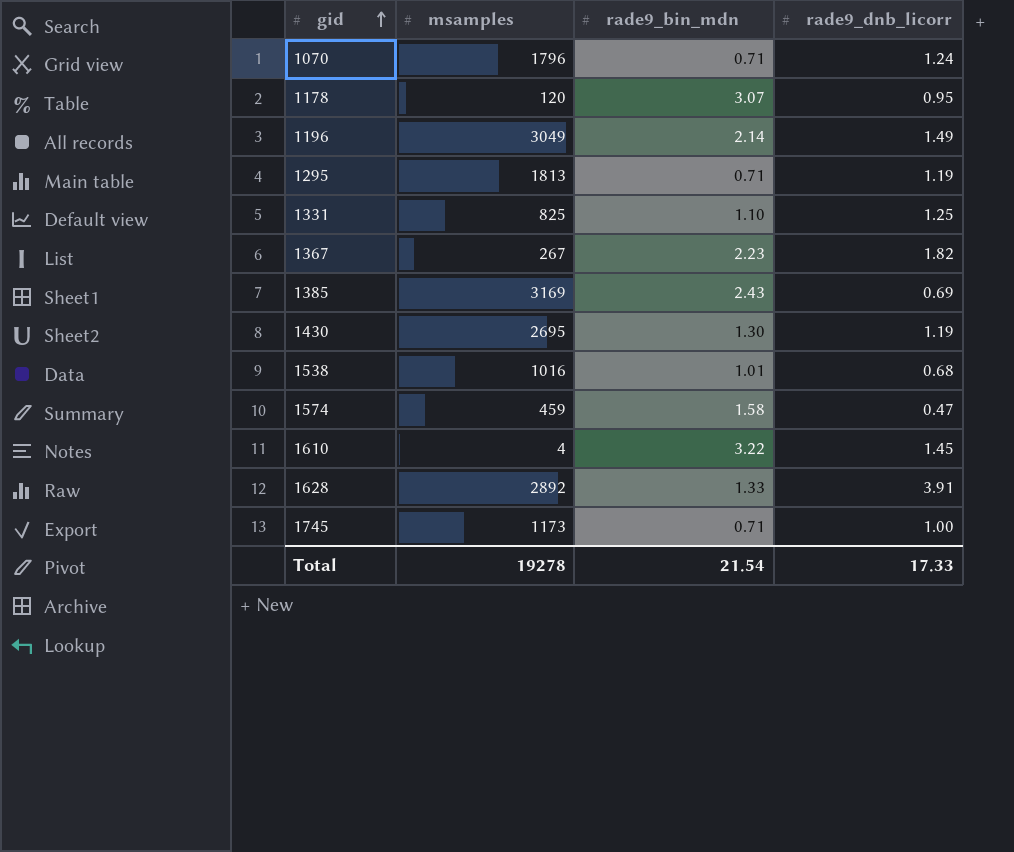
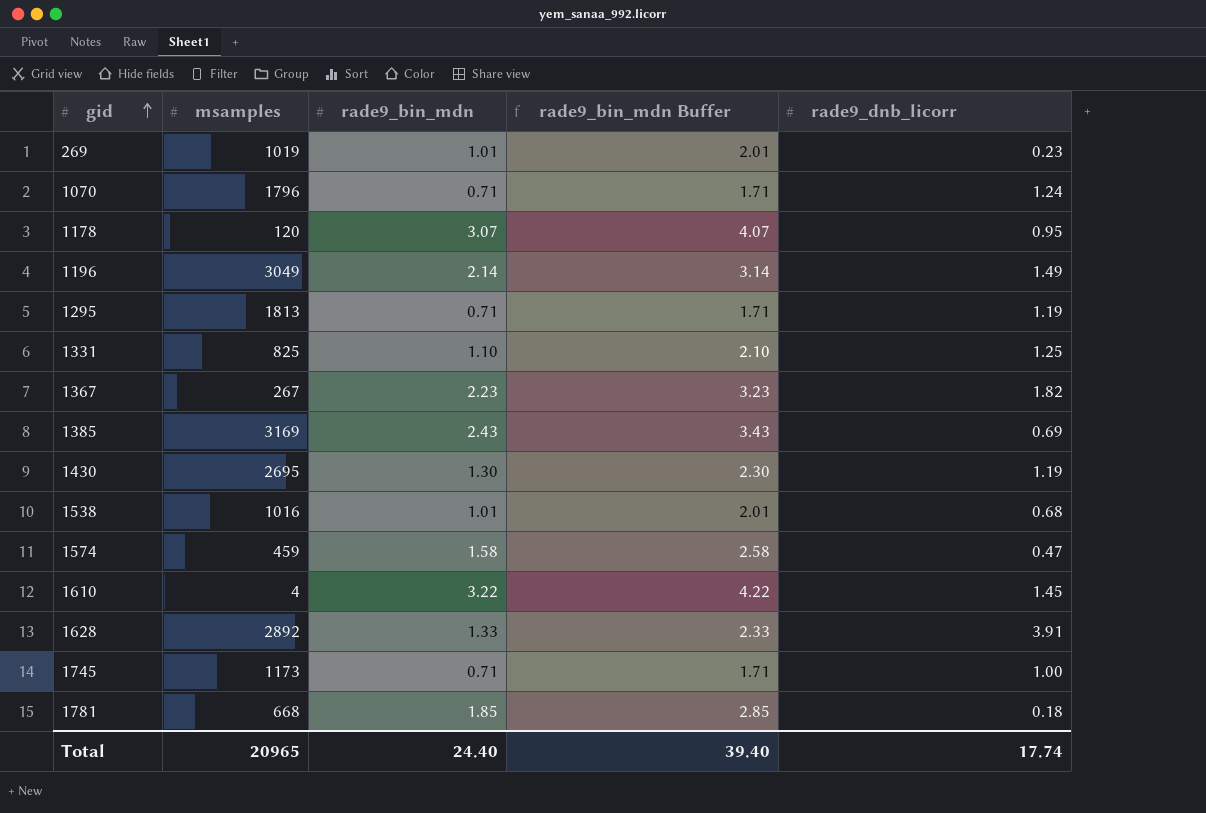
column rade9_bin_mdn Buffer | formula: none -> [rade9_bin_mdn] + 1
row 269: none -> 1019 | 1.01 | 2.01 | 0.23
row 1781: none -> 668 | 1.85 | 2.85 | 0.18
Total | msamples: 19278 -> 20965
Total | rade9_bin_mdn: 21.54 -> 24.40
Total | rade9_dnb_licorr: 17.33 -> 17.74

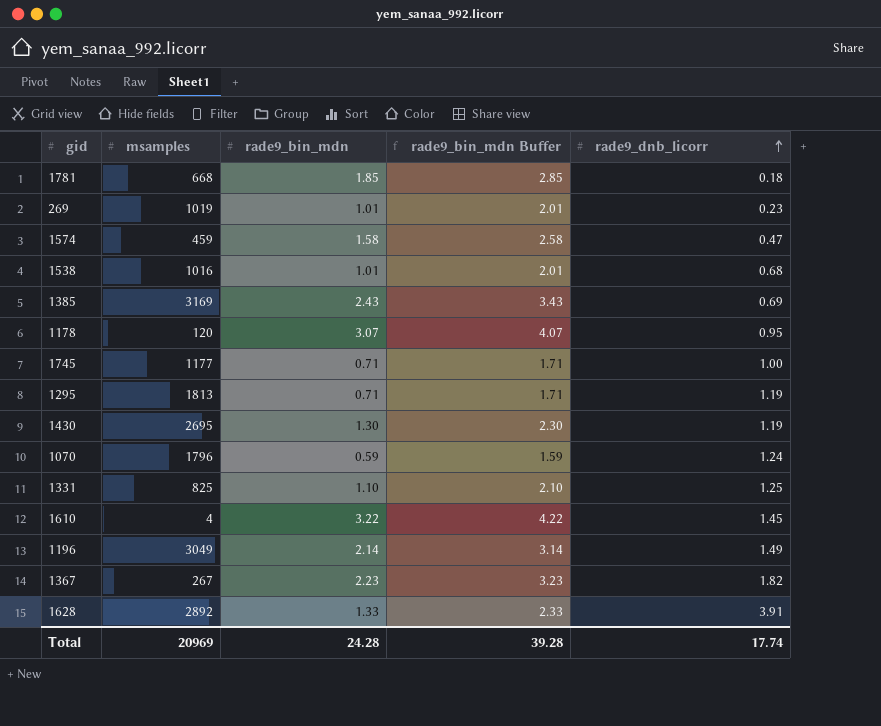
row order: gid ascending -> rade9_dnb_licorr ascending
1745 | msamples: 1173 -> 1177
1070 | rade9_bin_mdn: 0.71 -> 0.59
1070 | rade9_bin_mdn Buffer: 1.71 -> 1.59
Total | msamples: 20965 -> 20969
Total | rade9_bin_mdn: 24.40 -> 24.28
Total | rade9_bin_mdn Buffer: 39.40 -> 39.28

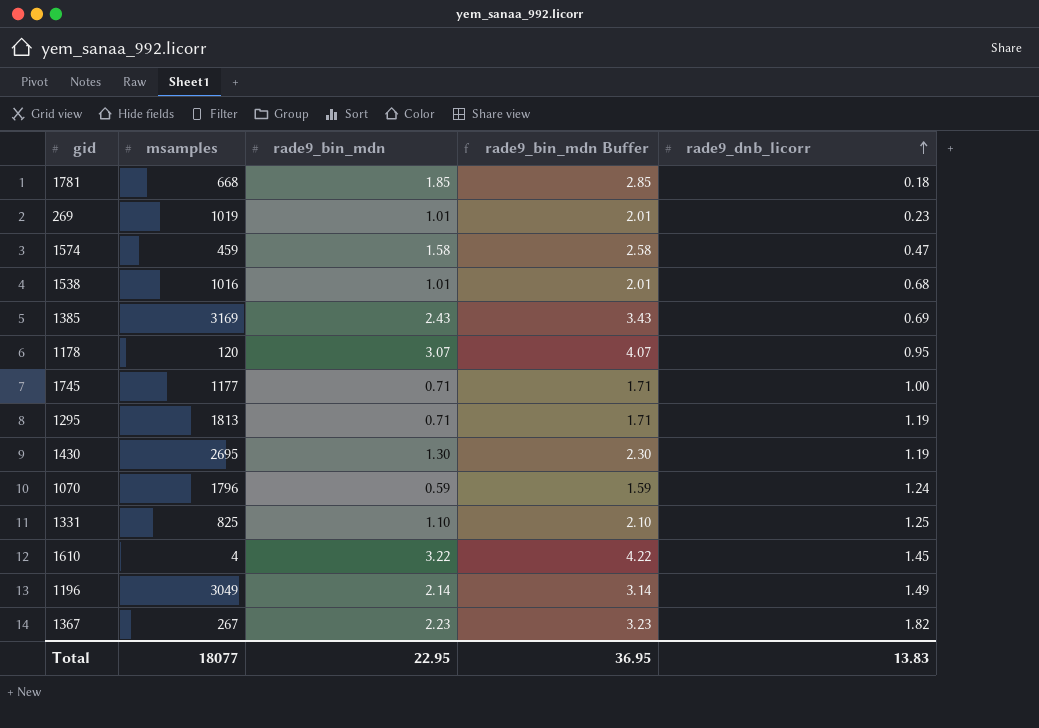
row 1628: 2892 | 1.33 | 2.33 | 3.91 -> none
Total | msamples: 20969 -> 18077
Total | rade9_bin_mdn: 24.28 -> 22.95
Total | rade9_bin_mdn Buffer: 39.28 -> 36.95
Total | rade9_dnb_licorr: 17.74 -> 13.83

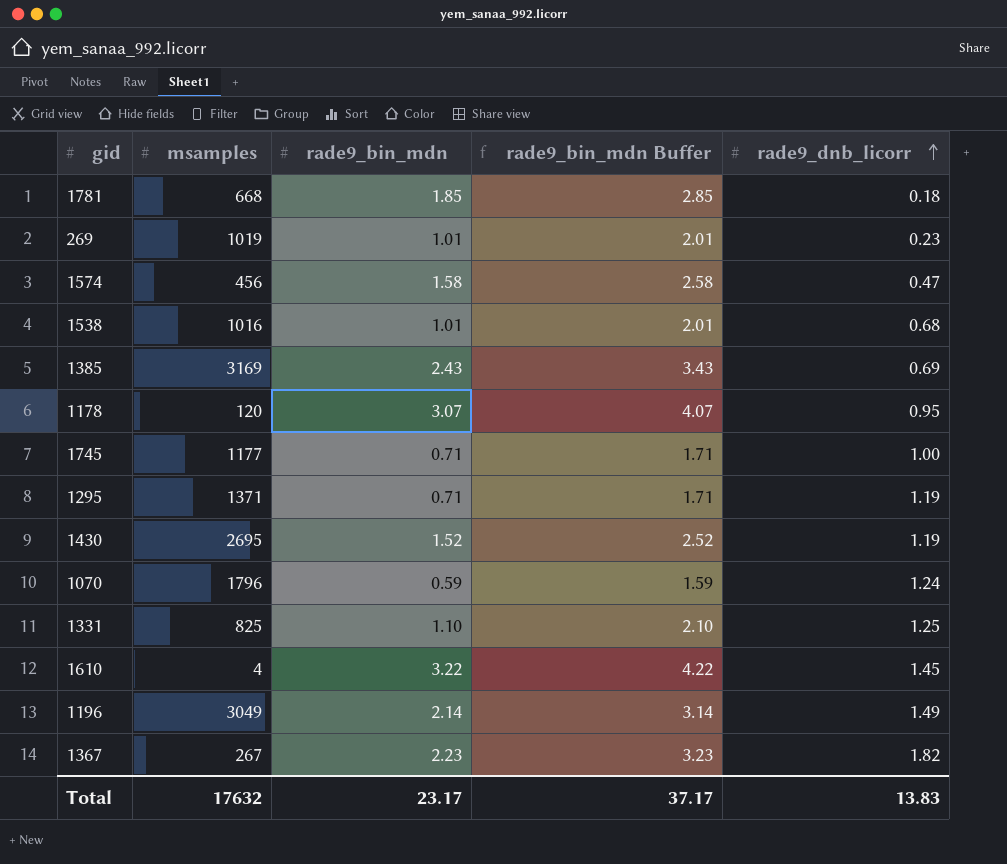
1574 | msamples: 459 -> 456
1295 | msamples: 1813 -> 1371
1430 | rade9_bin_mdn: 1.30 -> 1.52
1430 | rade9_bin_mdn Buffer: 2.30 -> 2.52
Total | msamples: 18077 -> 17632
Total | rade9_bin_mdn: 22.95 -> 23.17
Total | rade9_bin_mdn Buffer: 36.95 -> 37.17

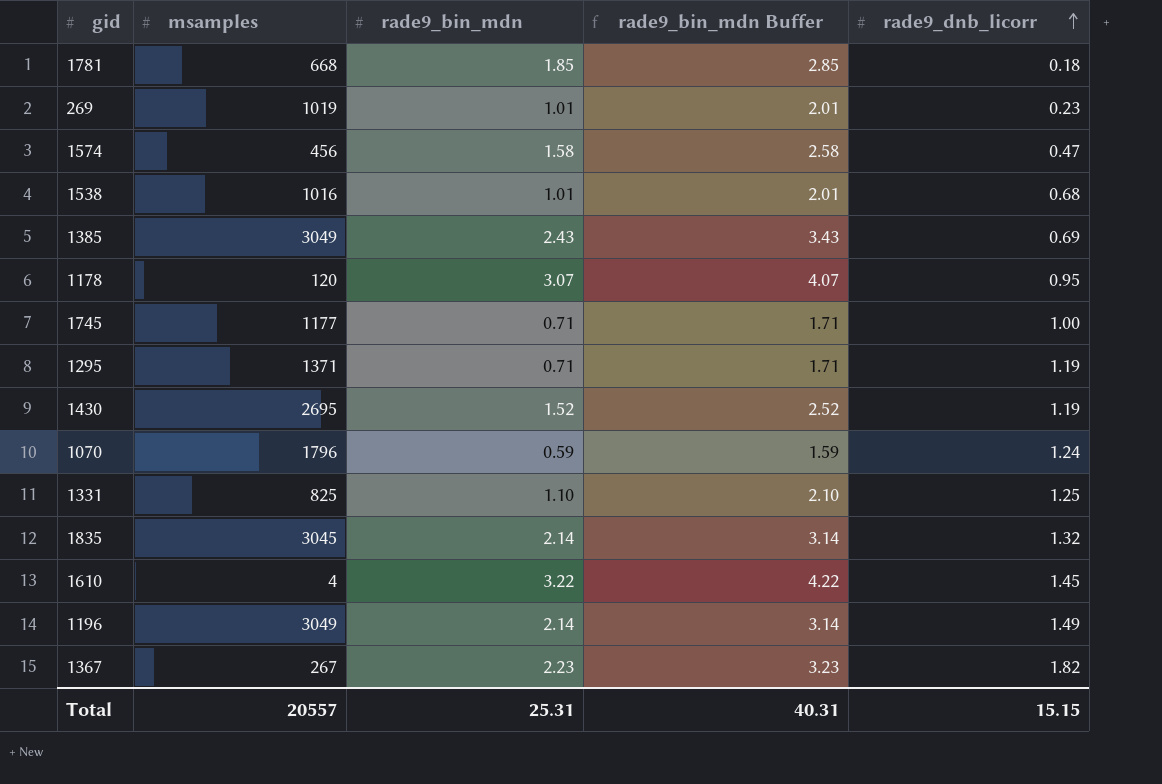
1385 | msamples: 3169 -> 3049
row 1835: none -> 3045 | 2.14 | 3.14 | 1.32
Total | msamples: 17632 -> 20557
Total | rade9_bin_mdn: 23.17 -> 25.31
Total | rade9_bin_mdn Buffer: 37.17 -> 40.31
Total | rade9_dnb_licorr: 13.83 -> 15.15

